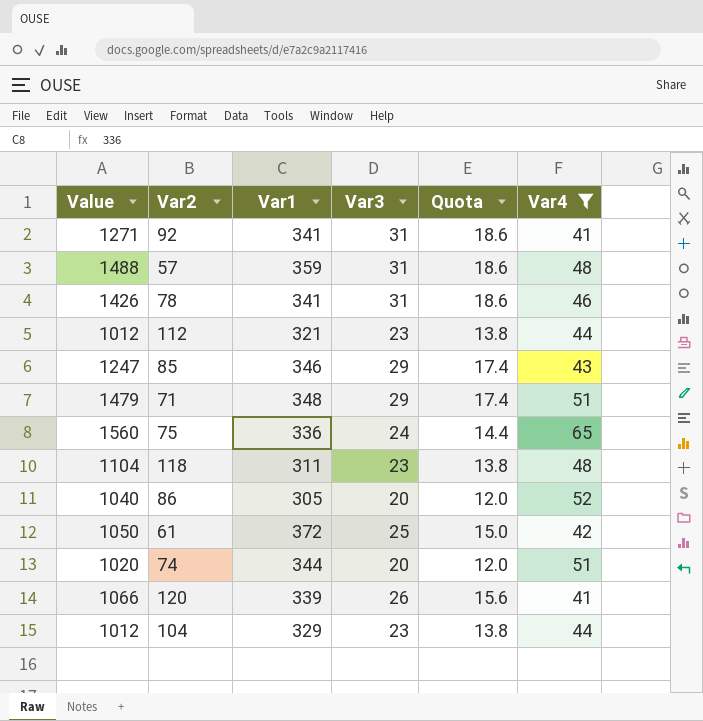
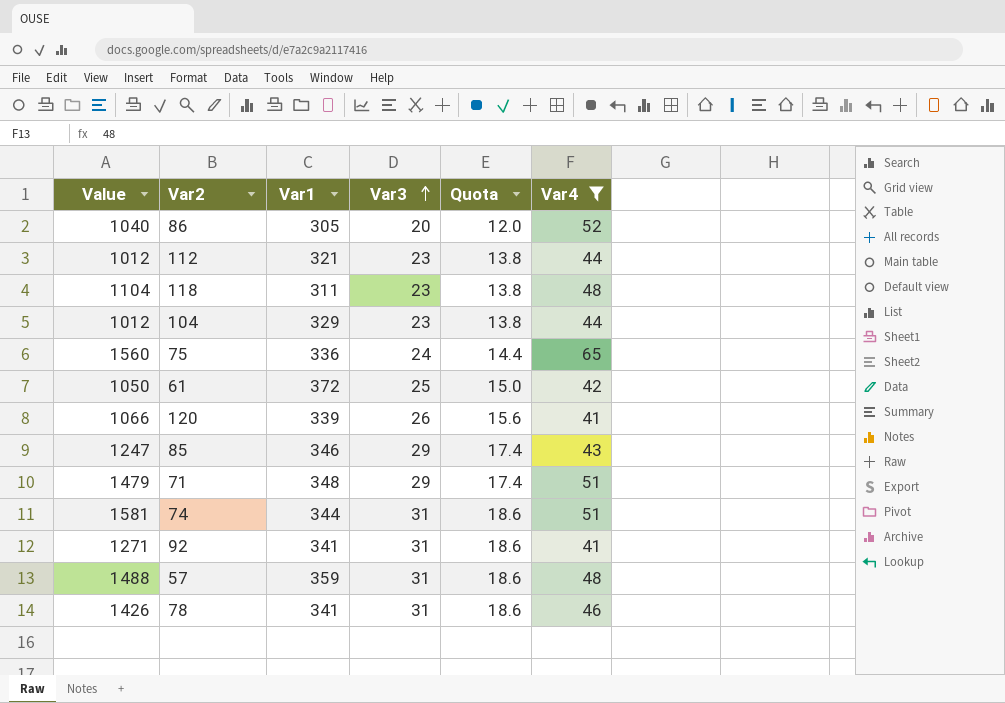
row order: none -> Var3 ascending
74 | Value: 1020 -> 1581
74 | Var3: 20 -> 31
74 | Quota: 12.0 -> 18.6

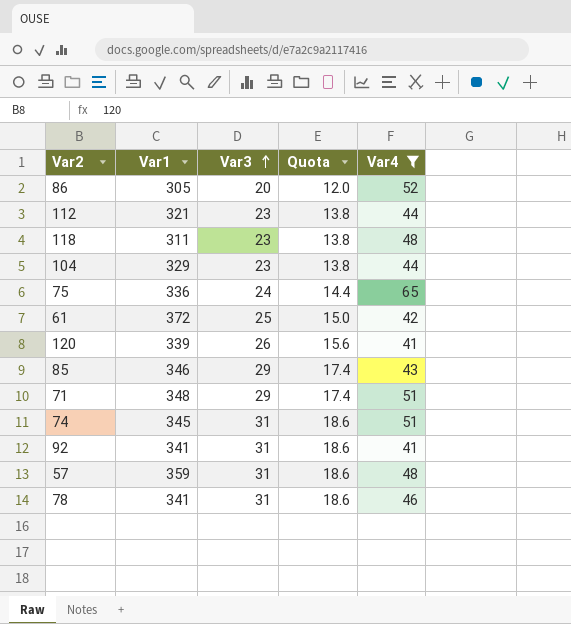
column Value | formula: [Var3] * [Var4] -> none
74 | Var1: 344 -> 345

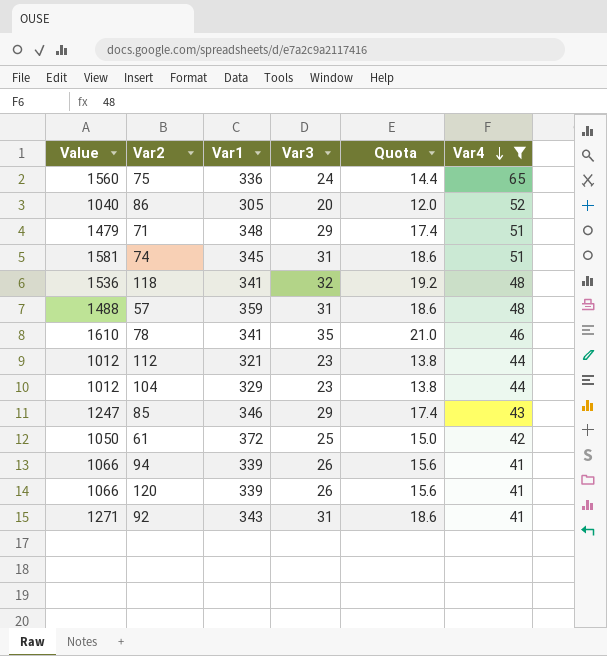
row order: Var3 ascending -> Var4 descending
column Value | formula: none -> [Var3] * [Var4]
118 | Var1: 311 -> 341
118 | Var3: 23 -> 32
118 | Quota: 13.8 -> 19.2
78 | Var3: 31 -> 35
78 | Quota: 18.6 -> 21.0
row 94: none -> 1066 | 339 | 26 | 15.6 | 41
92 | Var1: 341 -> 343

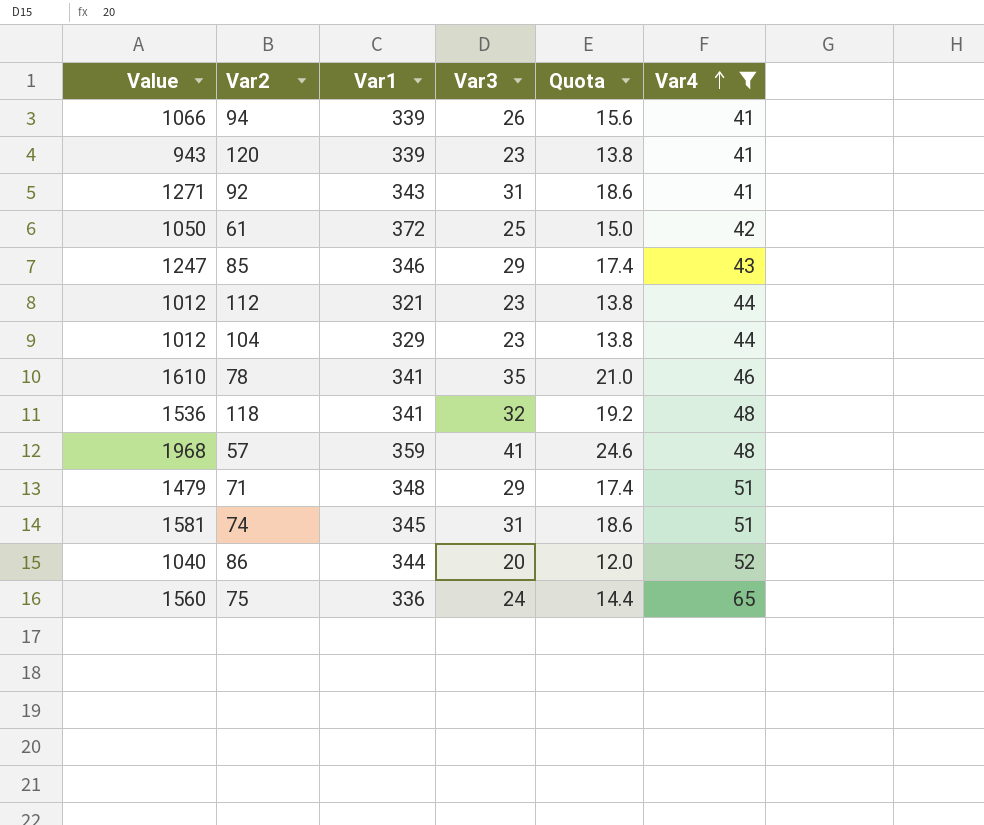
row order: Var4 descending -> Var4 ascending
120 | Value: 1066 -> 943
120 | Var3: 26 -> 23
120 | Quota: 15.6 -> 13.8
57 | Value: 1488 -> 1968
57 | Var3: 31 -> 41
57 | Quota: 18.6 -> 24.6
86 | Var1: 305 -> 344

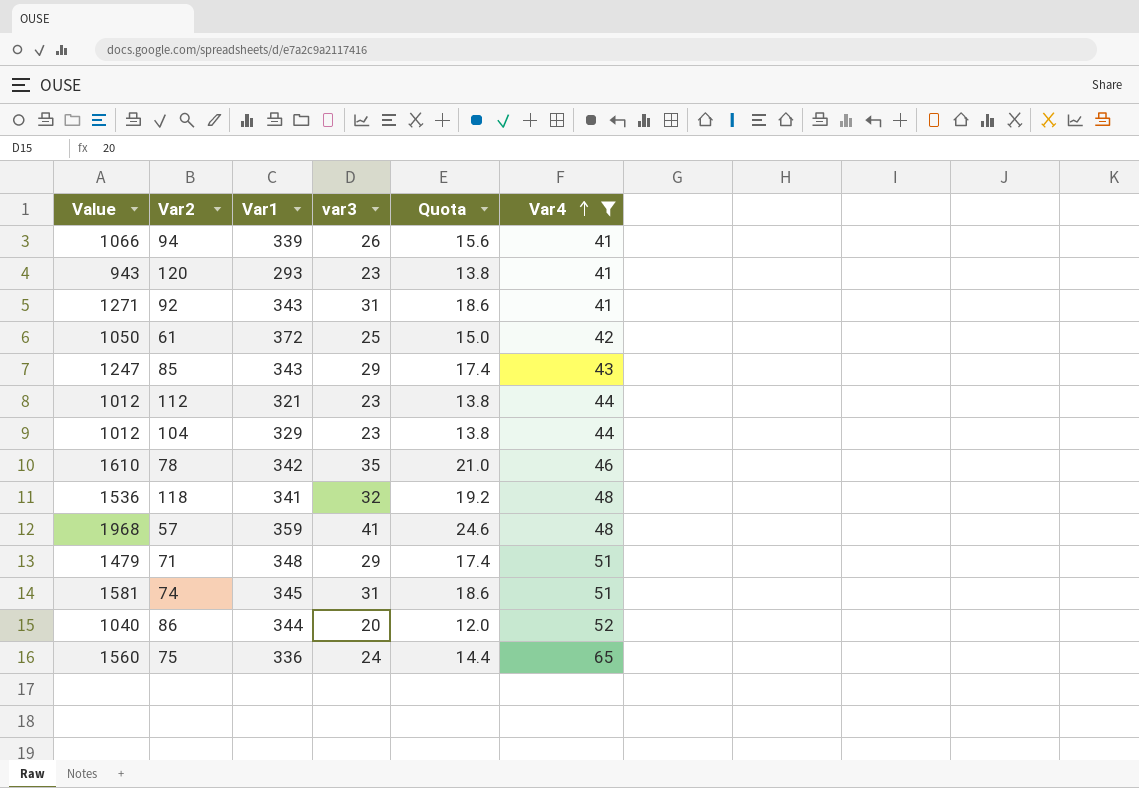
column name: Var3 -> var3
120 | Var1: 339 -> 293
85 | Var1: 346 -> 343
78 | Var1: 341 -> 342

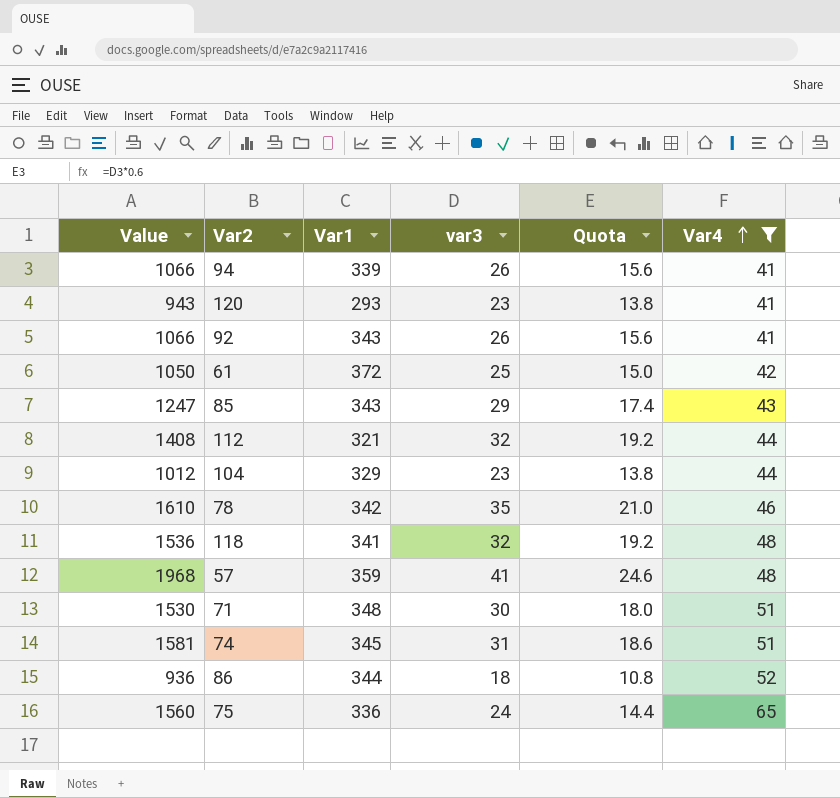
92 | Value: 1271 -> 1066
92 | var3: 31 -> 26
92 | Quota: 18.6 -> 15.6
112 | Value: 1012 -> 1408
112 | var3: 23 -> 32
112 | Quota: 13.8 -> 19.2
71 | Value: 1479 -> 1530
71 | var3: 29 -> 30
71 | Quota: 17.4 -> 18.0
86 | Value: 1040 -> 936
86 | var3: 20 -> 18
86 | Quota: 12.0 -> 10.8

